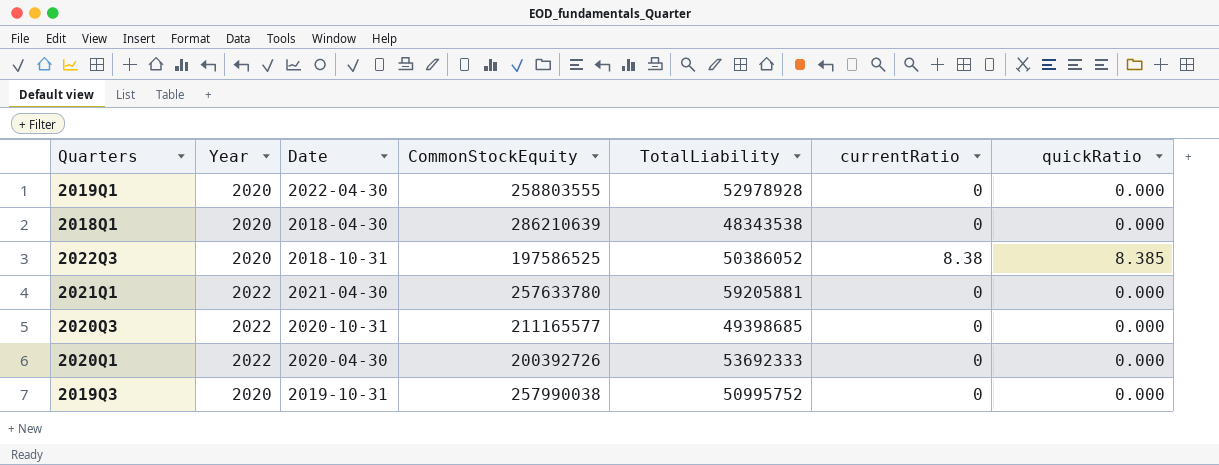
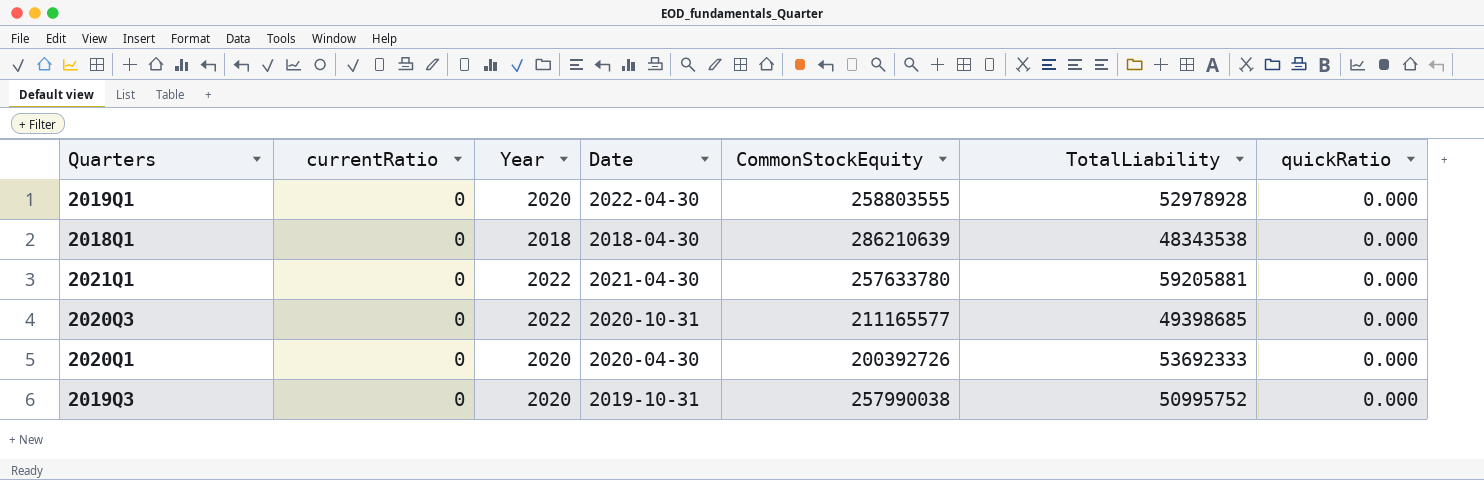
column currentRatio | position: 6 -> 2
row 2022Q3: 2020 | 2018-10-31 | 197586525 | 50386052 | 8.38 | 8.385 -> none
2018Q1 | Year: 2020 -> 2018
2020Q1 | Year: 2022 -> 2020

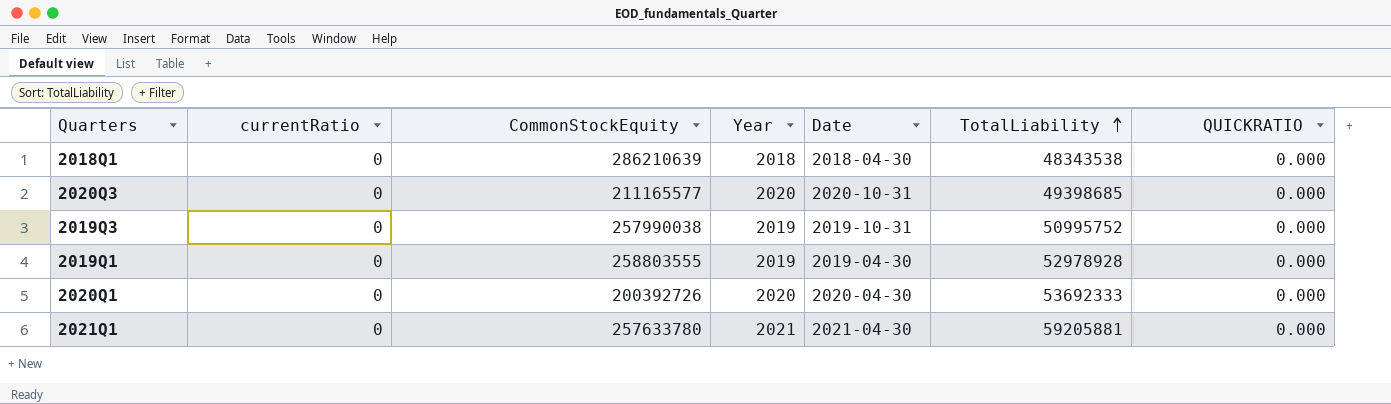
row order: none -> TotalLiability ascending
column CommonStockEquity | position: 5 -> 3
column name: quickRatio -> QUICKRATIO
2020Q3 | Year: 2022 -> 2020
2019Q3 | Year: 2020 -> 2019
2019Q1 | Year: 2020 -> 2019
2019Q1 | Date: 2022-04-30 -> 2019-04-30
2021Q1 | Year: 2022 -> 2021

